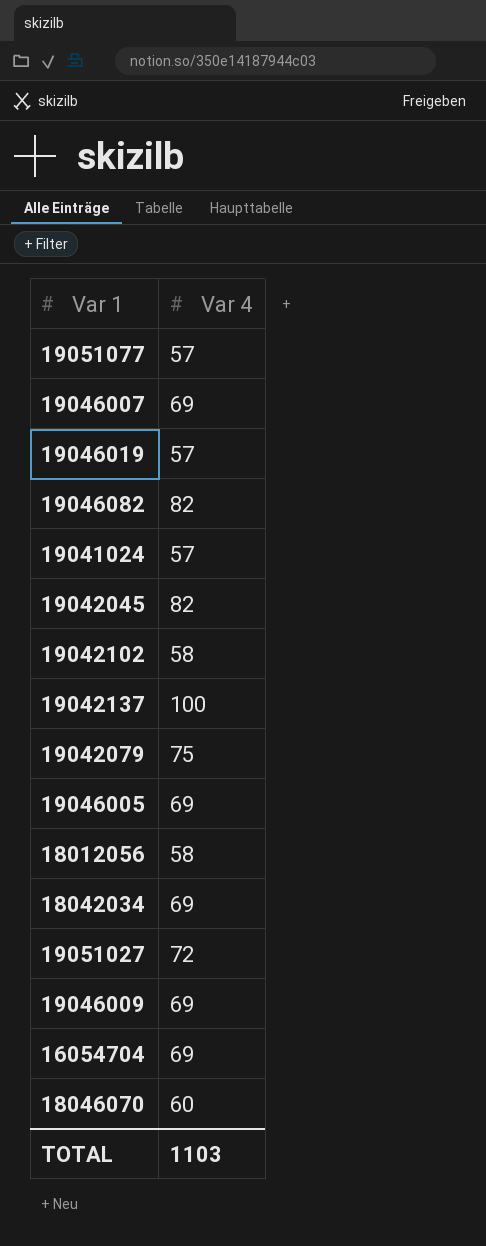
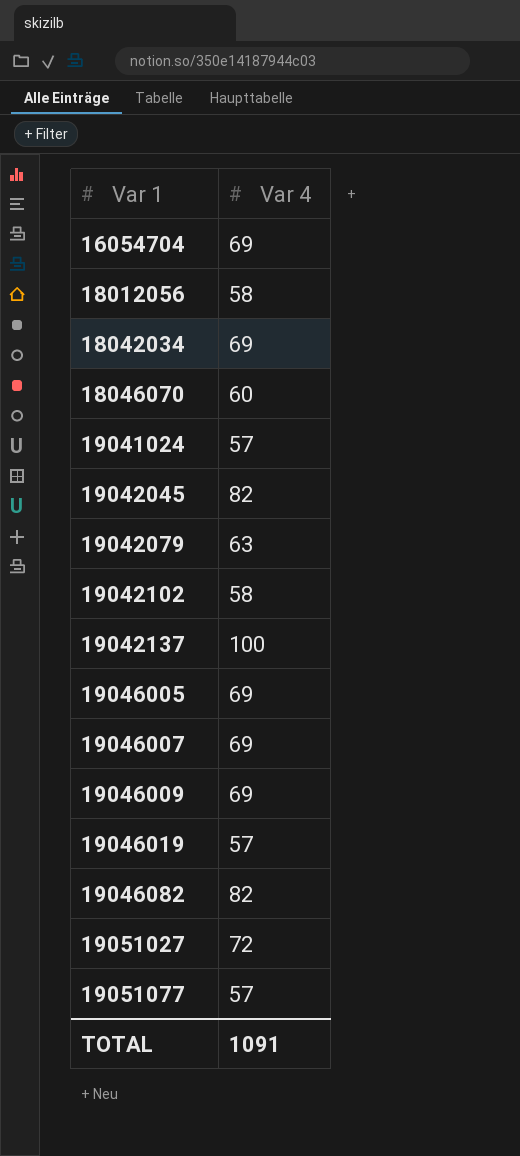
row order: none -> Var 1 ascending
19042079 | Var 4: 75 -> 63
TOTAL | Var 4: 1103 -> 1091

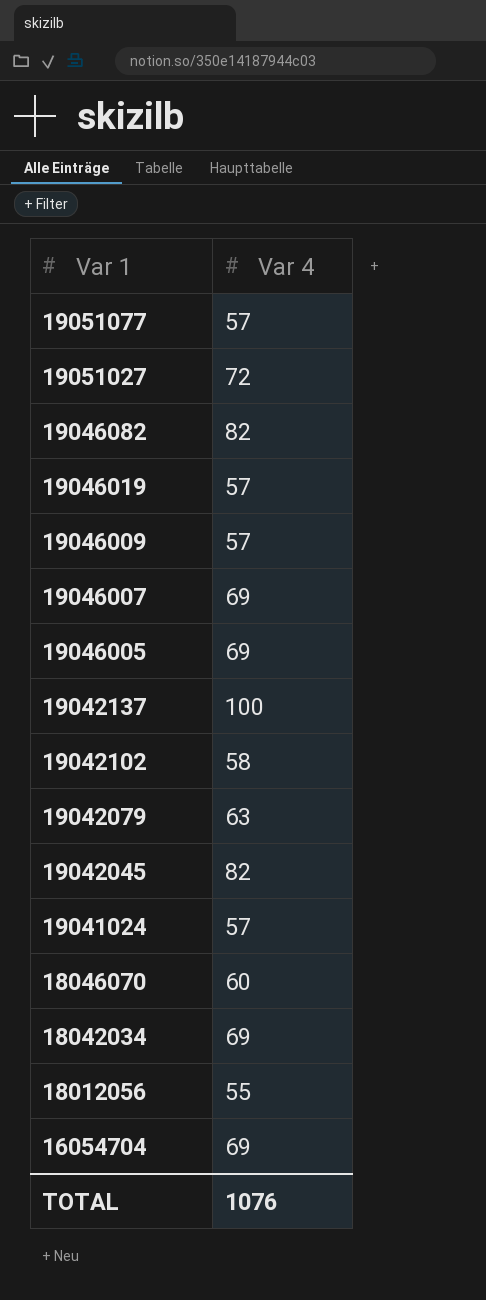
row order: Var 1 ascending -> Var 1 descending
19046009 | Var 4: 69 -> 57
18012056 | Var 4: 58 -> 55
TOTAL | Var 4: 1091 -> 1076

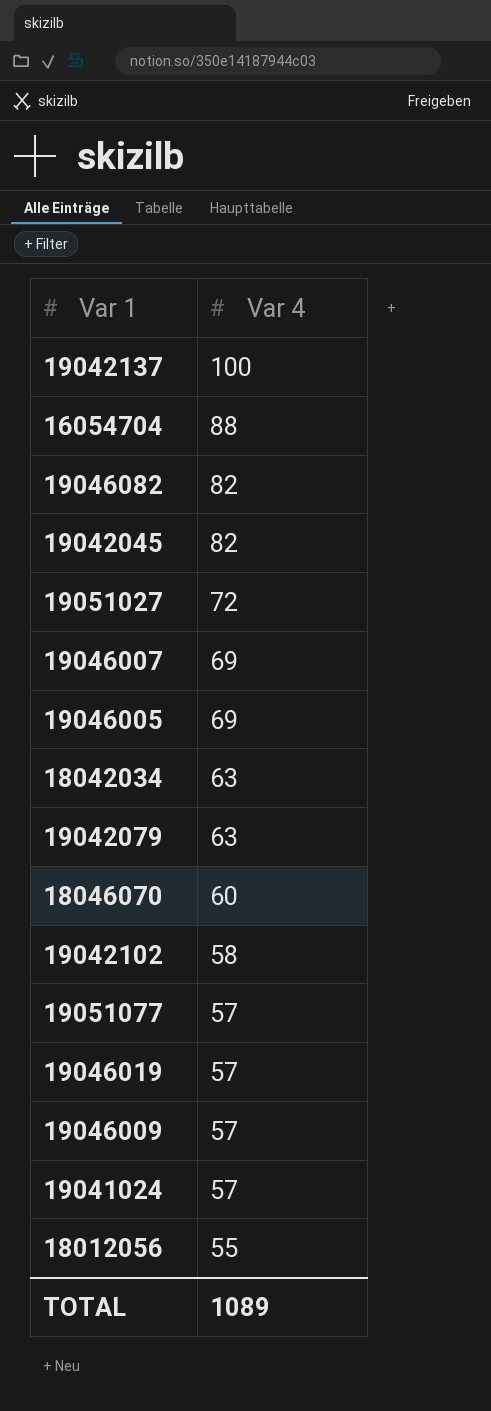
row order: Var 1 descending -> Var 4 descending
16054704 | Var 4: 69 -> 88
18042034 | Var 4: 69 -> 63
TOTAL | Var 4: 1076 -> 1089

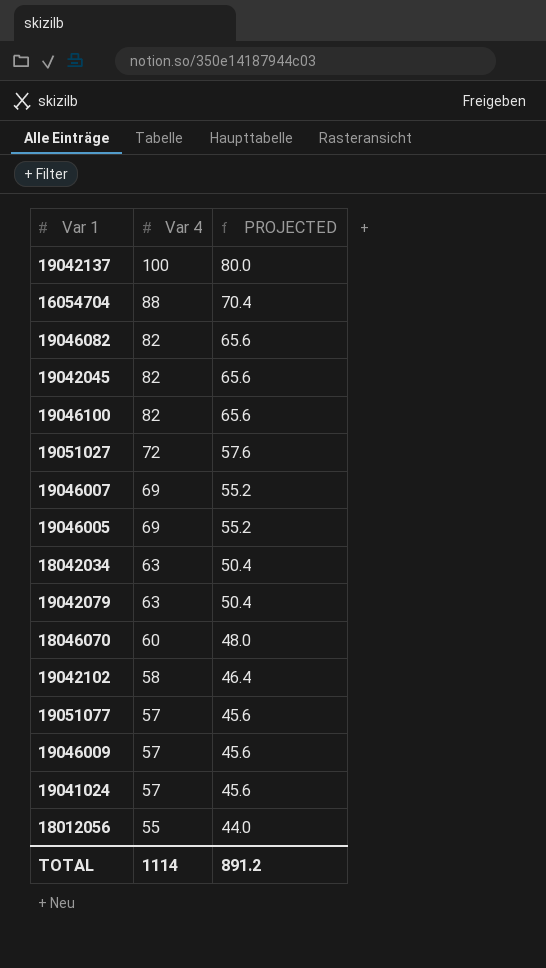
column PROJECTED | formula: none -> [Var 4] * 0.8
row 19046019: 57 -> none
row 19046100: none -> 82 | 65.6
TOTAL | Var 4: 1089 -> 1114

